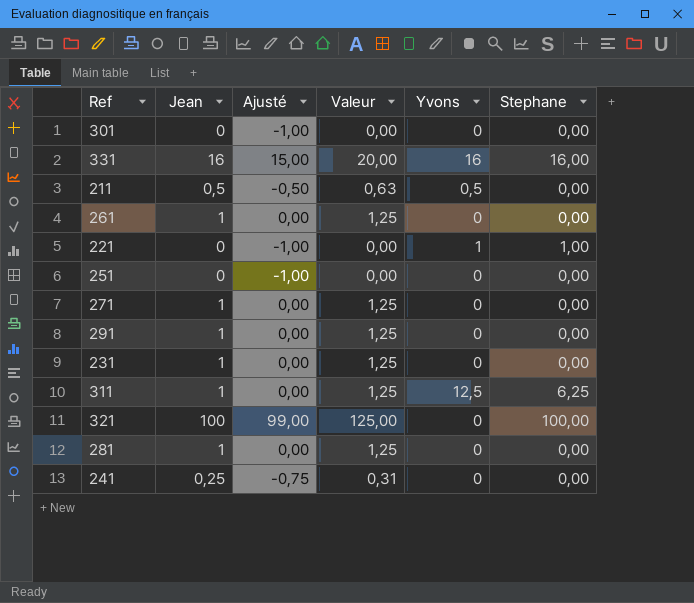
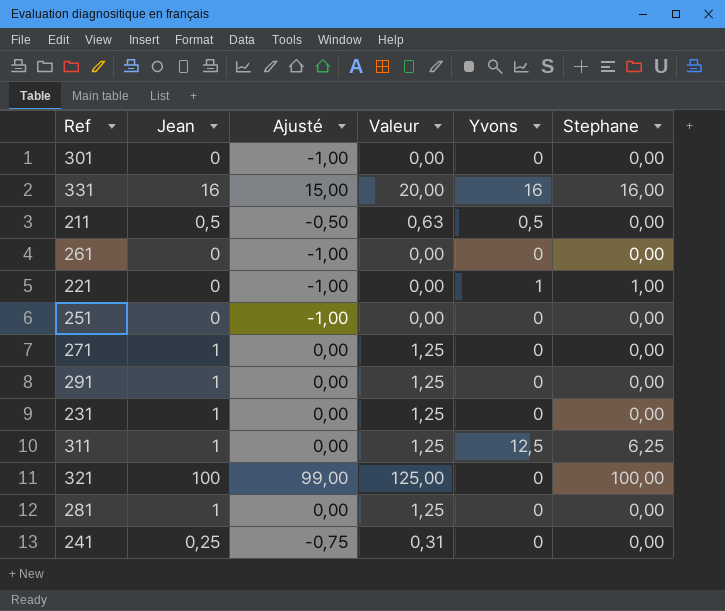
261 | Jean: 1 -> 0
261 | Ajusté: 0,00 -> -1,00
261 | Valeur: 1,25 -> 0,00

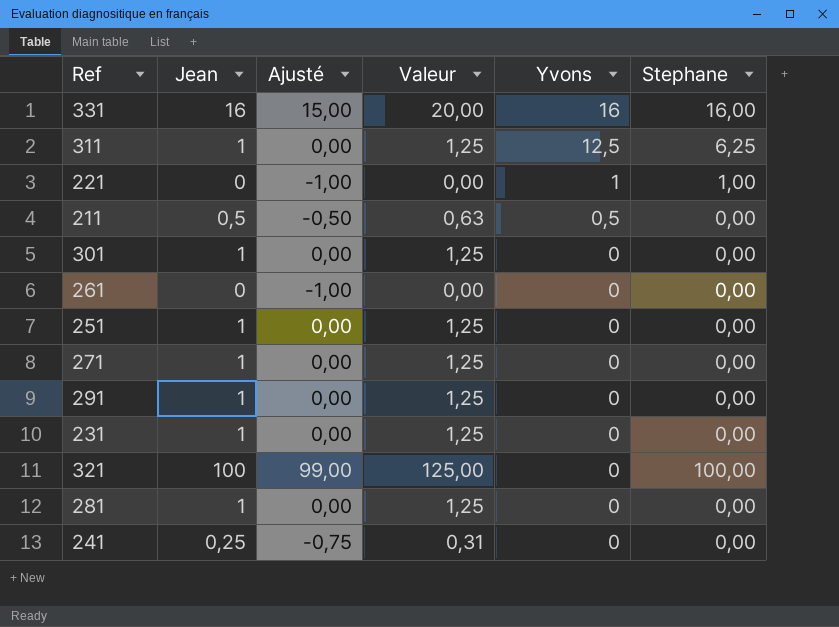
row order: none -> Yvons descending
301 | Jean: 0 -> 1
301 | Ajusté: -1,00 -> 0,00
301 | Valeur: 0,00 -> 1,25
251 | Jean: 0 -> 1
251 | Ajusté: -1,00 -> 0,00
251 | Valeur: 0,00 -> 1,25

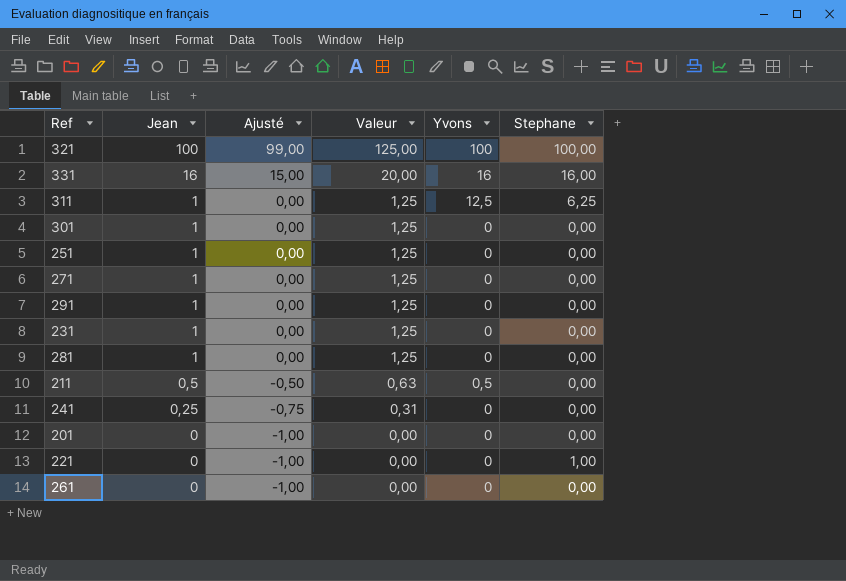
row order: Yvons descending -> Jean descending
321 | Yvons: 0 -> 100
row 201: none -> 0 | -1,00 | 0,00 | 0 | 0,00
221 | Yvons: 1 -> 0

